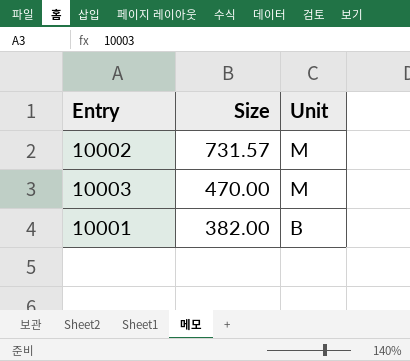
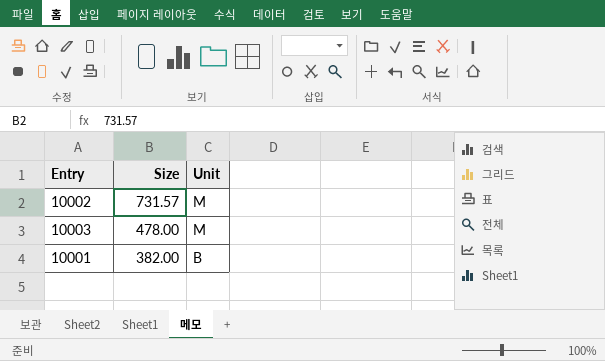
10003 | Size: 470.00 -> 478.00

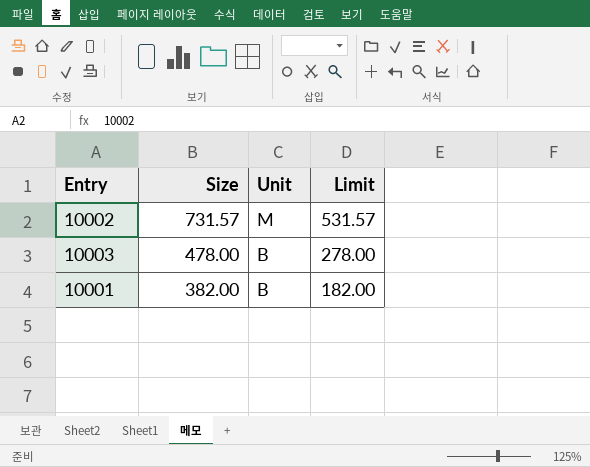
column Limit | formula: none -> [Size] - 200
10003 | Unit: M -> B

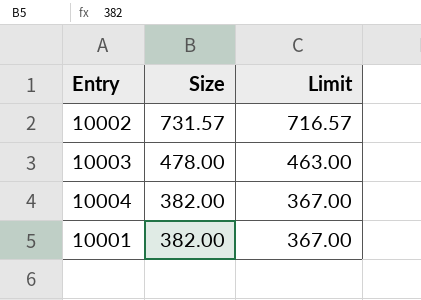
column Unit | position: 3 -> none
column Limit | formula: [Size] - 200 -> [Size] - 15
row 10004: none -> 382.00 | 367.00

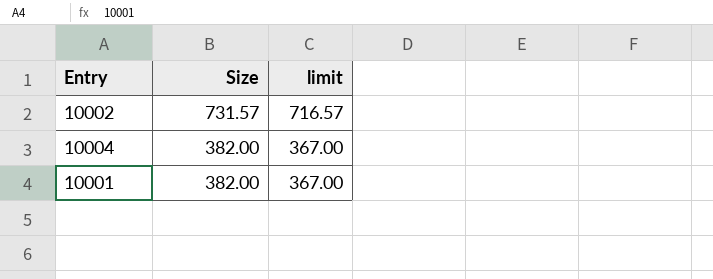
column name: Limit -> limit
row 10003: 478.00 | 463.00 -> none

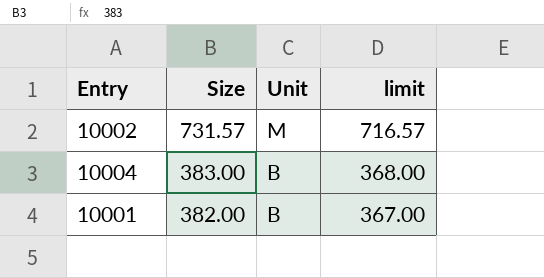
column Unit | position: none -> 3
10004 | Size: 382.00 -> 383.00
10004 | limit: 367.00 -> 368.00

